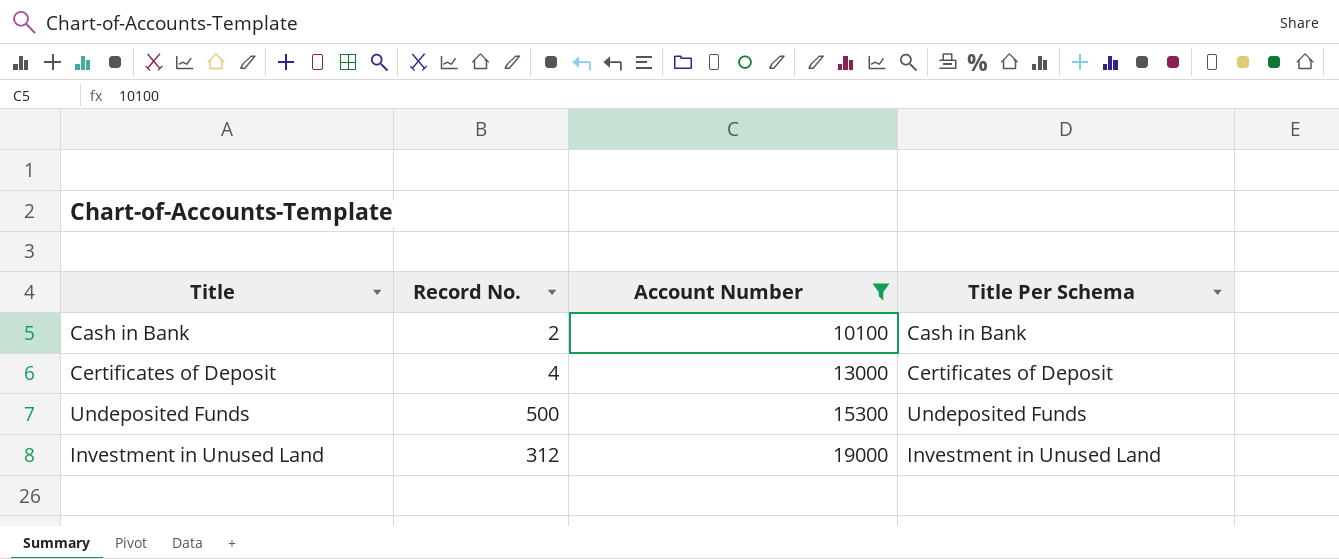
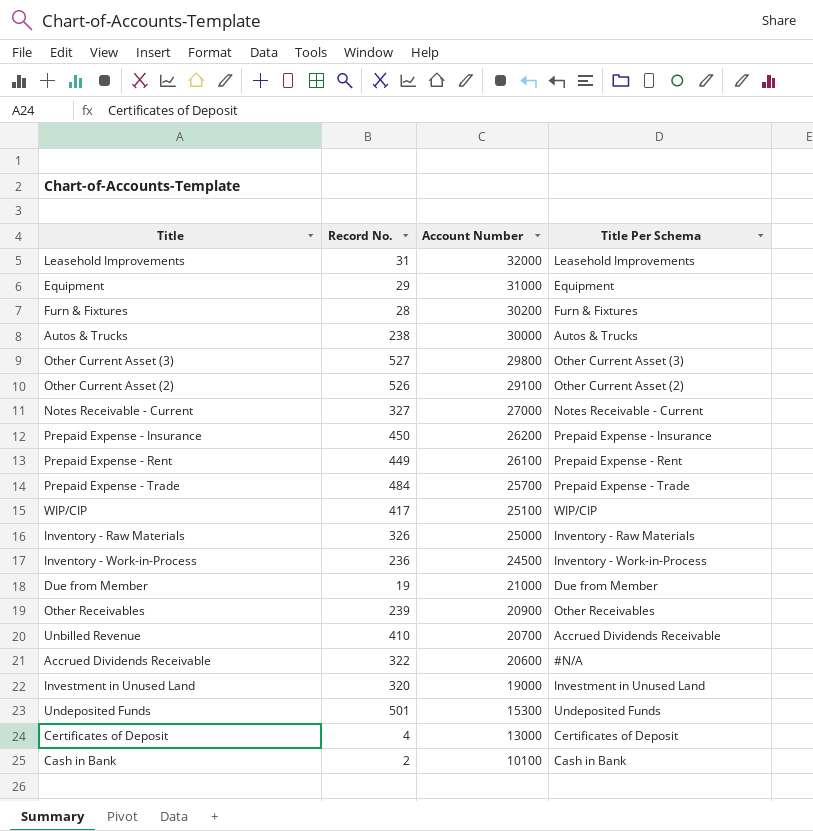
filter: Account Number <= 19000 -> none
row order: Account Number ascending -> Account Number descending
Investment in Unused Land | Record No.: 312 -> 320
Undeposited Funds | Record No.: 500 -> 501

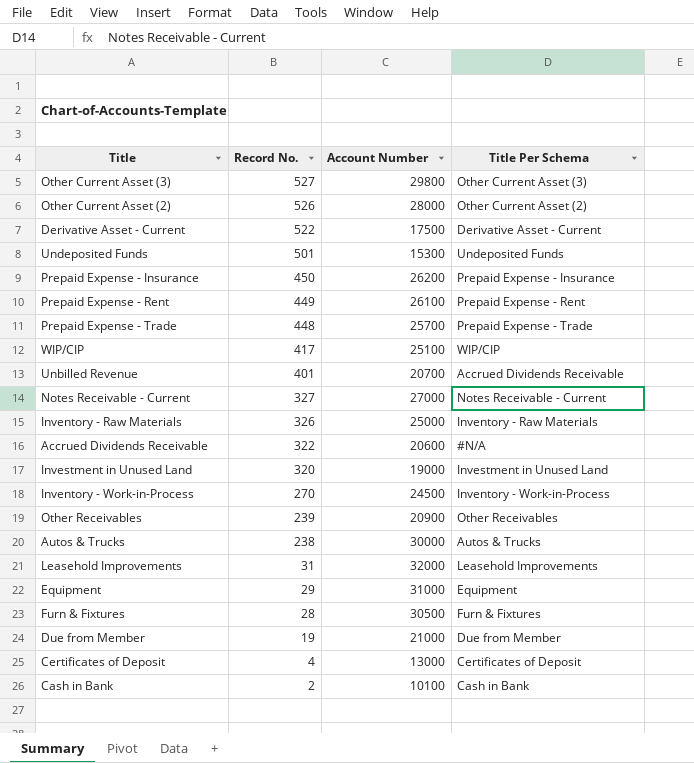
row order: Account Number descending -> Record No. descending
Other Current Asset (2) | Account Number: 29100 -> 28000
row Derivative Asset - Current: none -> 522 | 17500 | Derivative Asset - Current
Prepaid Expense - Trade | Record No.: 484 -> 448
Unbilled Revenue | Record No.: 410 -> 401
Inventory - Work-in-Process | Record No.: 236 -> 270
Furn & Fixtures | Account Number: 30200 -> 30500

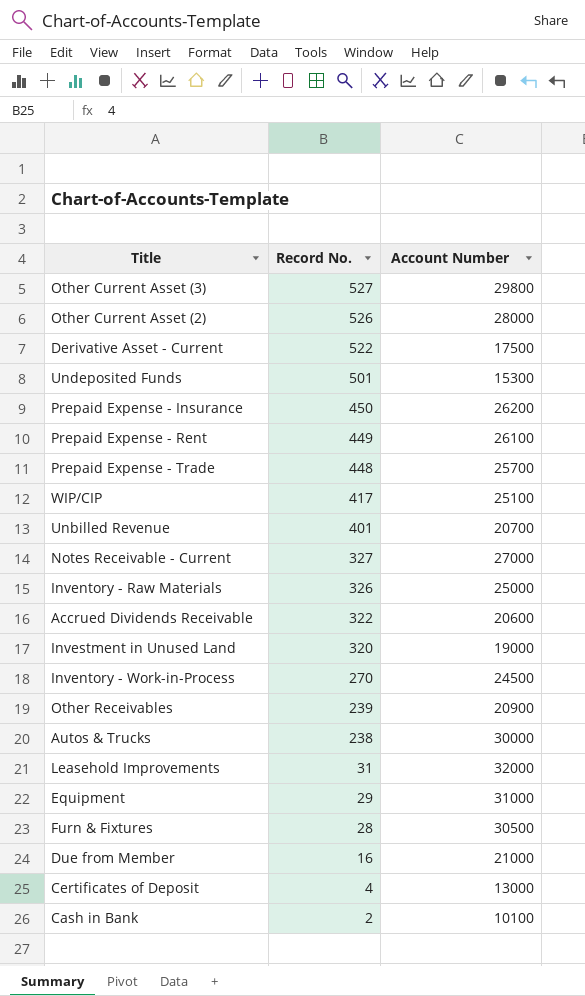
column Title Per Schema | position: 4 -> none
Due from Member | Record No.: 19 -> 16

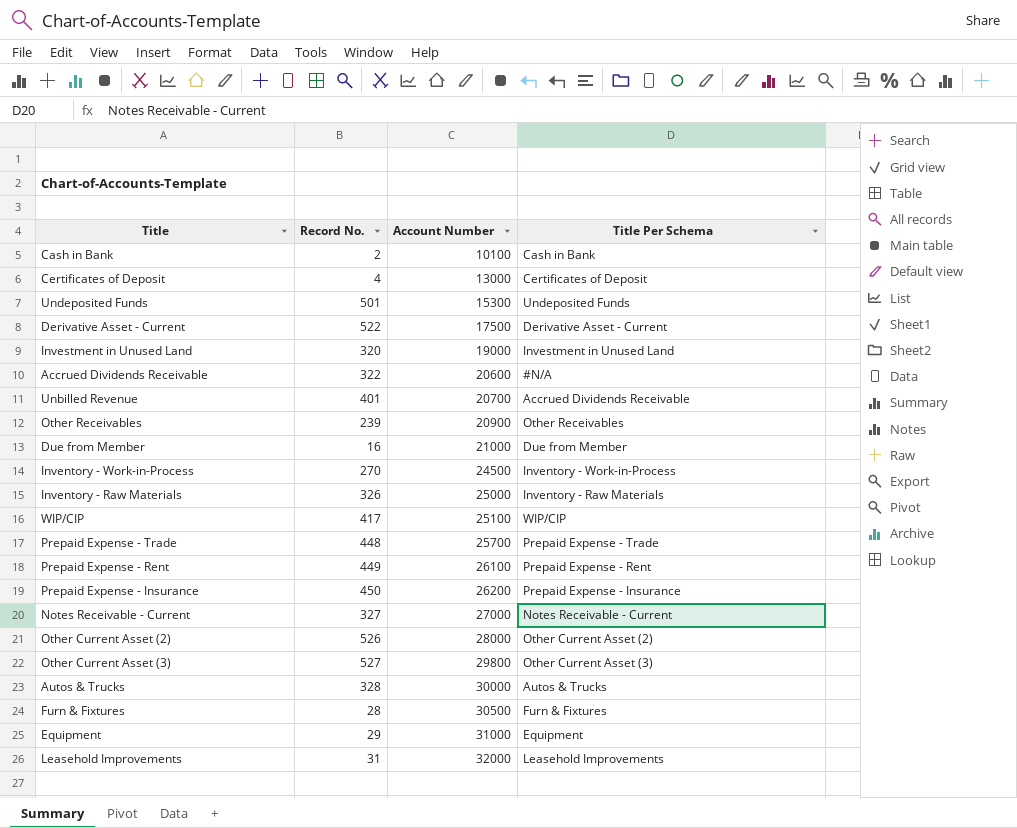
row order: Record No. descending -> Account Number ascending
column Title Per Schema | position: none -> 4
Autos & Trucks | Record No.: 238 -> 328

